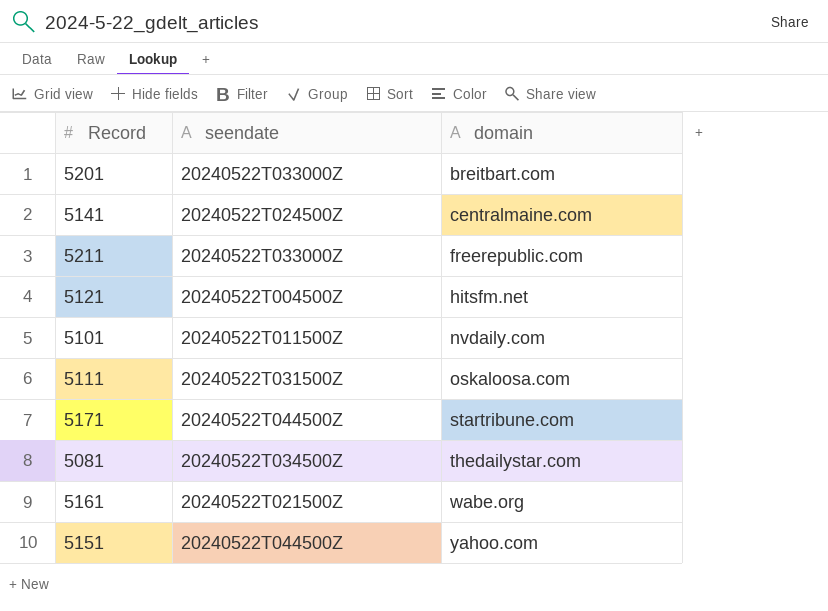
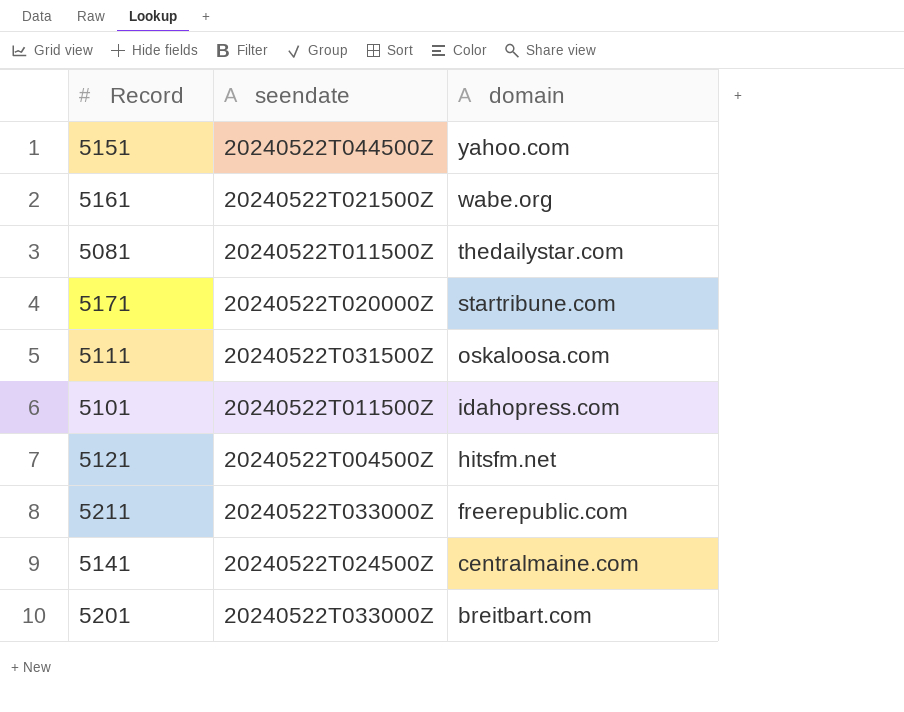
row order: domain ascending -> domain descending
5081 | seendate: 20240522T034500Z -> 20240522T011500Z
5171 | seendate: 20240522T044500Z -> 20240522T020000Z
5101 | domain: nvdaily.com -> idahopress.com

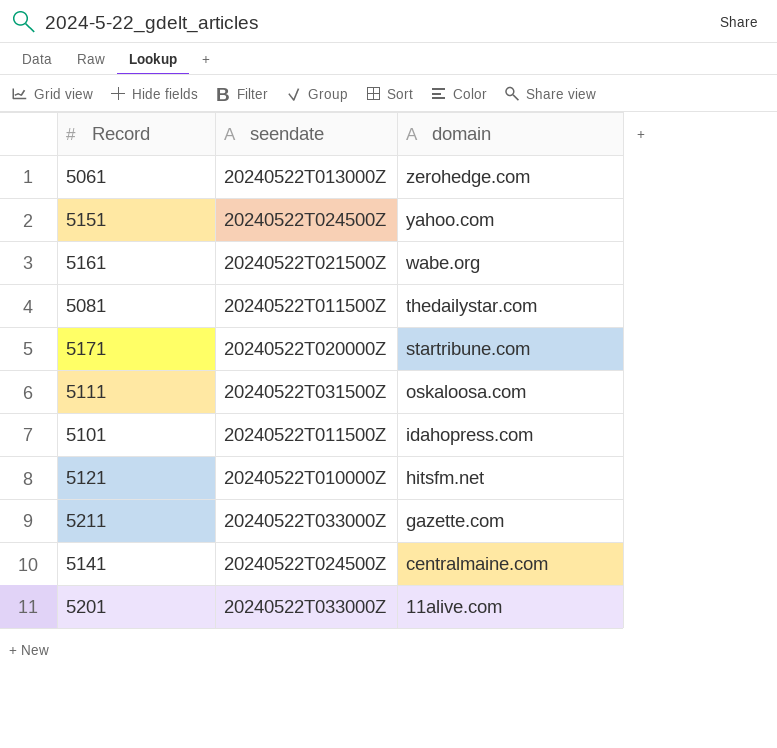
row 5061: none -> 20240522T013000Z | zerohedge.com
5151 | seendate: 20240522T044500Z -> 20240522T024500Z
5121 | seendate: 20240522T004500Z -> 20240522T010000Z
5211 | domain: freerepublic.com -> gazette.com
5201 | domain: breitbart.com -> 11alive.com

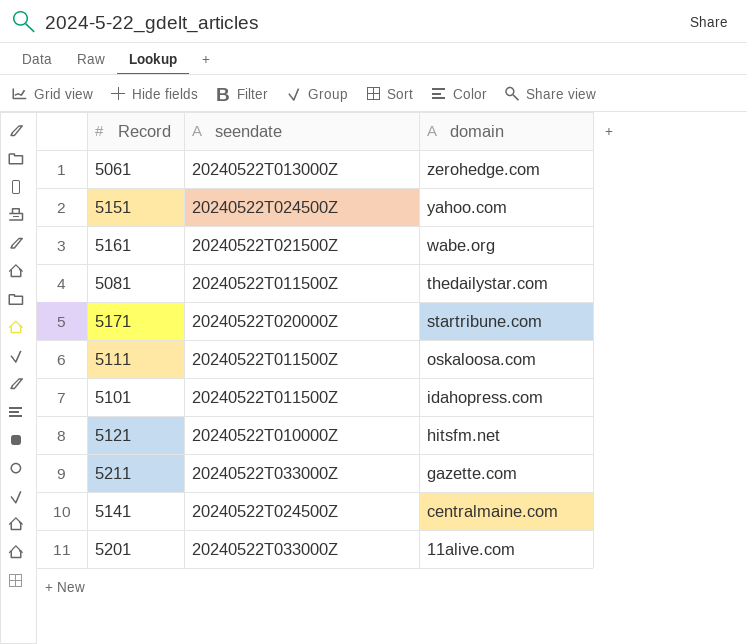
5111 | seendate: 20240522T031500Z -> 20240522T011500Z

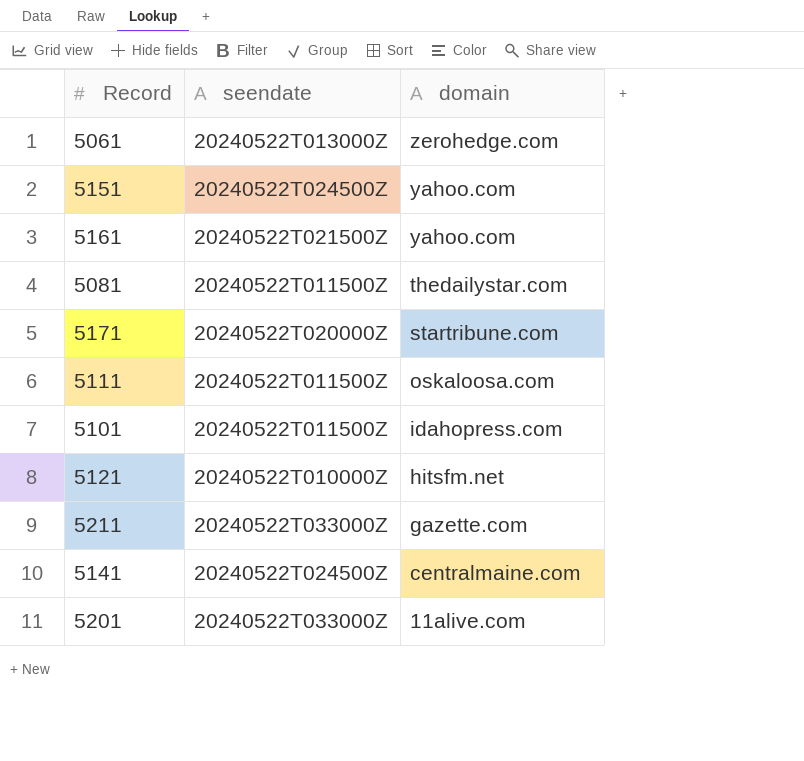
5161 | domain: wabe.org -> yahoo.com

